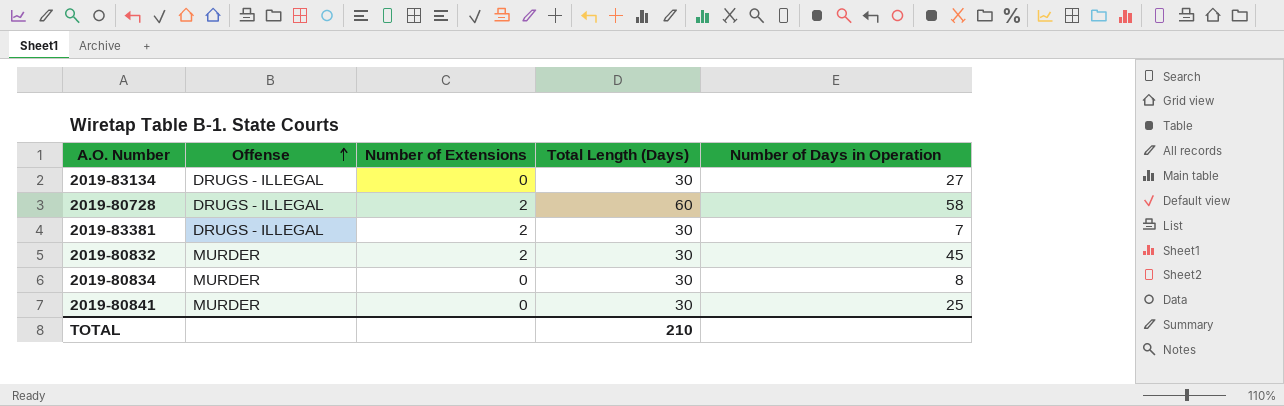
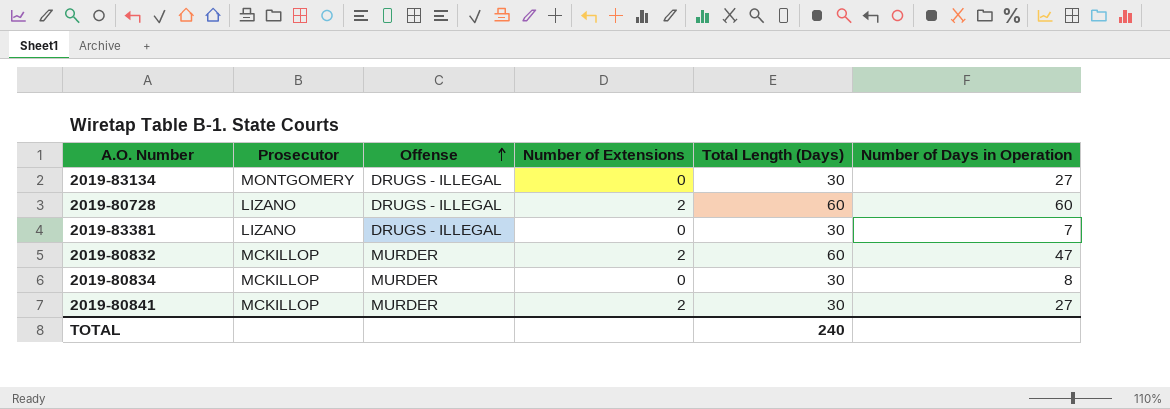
column Prosecutor | position: none -> 2
2019-80728 | Number of Days in Operation: 58 -> 60
2019-83381 | Number of Extensions: 2 -> 0
2019-80832 | Total Length (Days): 30 -> 60
2019-80832 | Number of Days in Operation: 45 -> 47
2019-80841 | Number of Extensions: 0 -> 2
2019-80841 | Number of Days in Operation: 25 -> 27
TOTAL | Total Length (Days): 210 -> 240

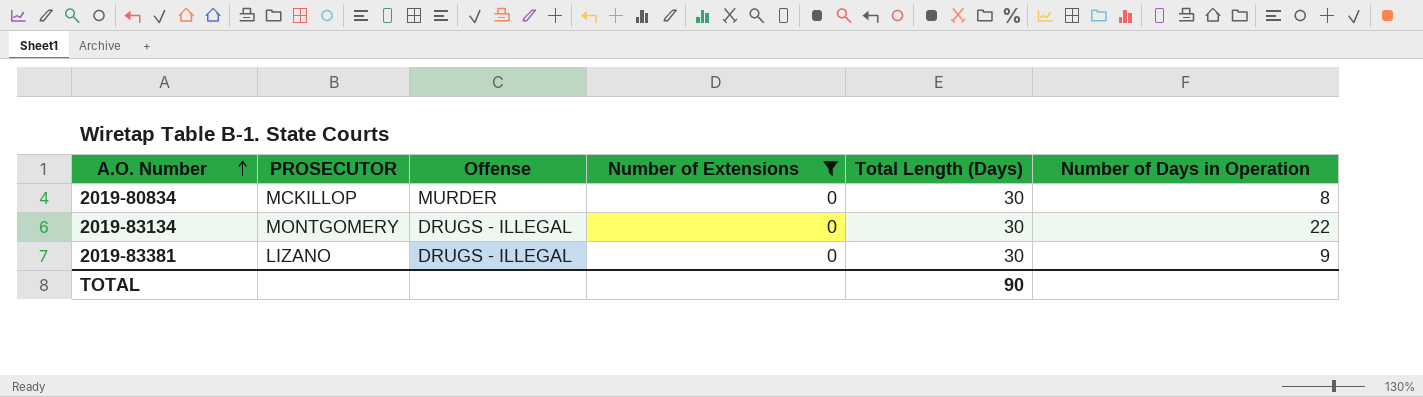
filter: none -> Number of Extensions = 0
row order: Offense ascending -> A.O. Number ascending
column name: Prosecutor -> PROSECUTOR
2019-83134 | Number of Days in Operation: 27 -> 22
2019-83381 | Number of Days in Operation: 7 -> 9
TOTAL | Total Length (Days): 240 -> 90

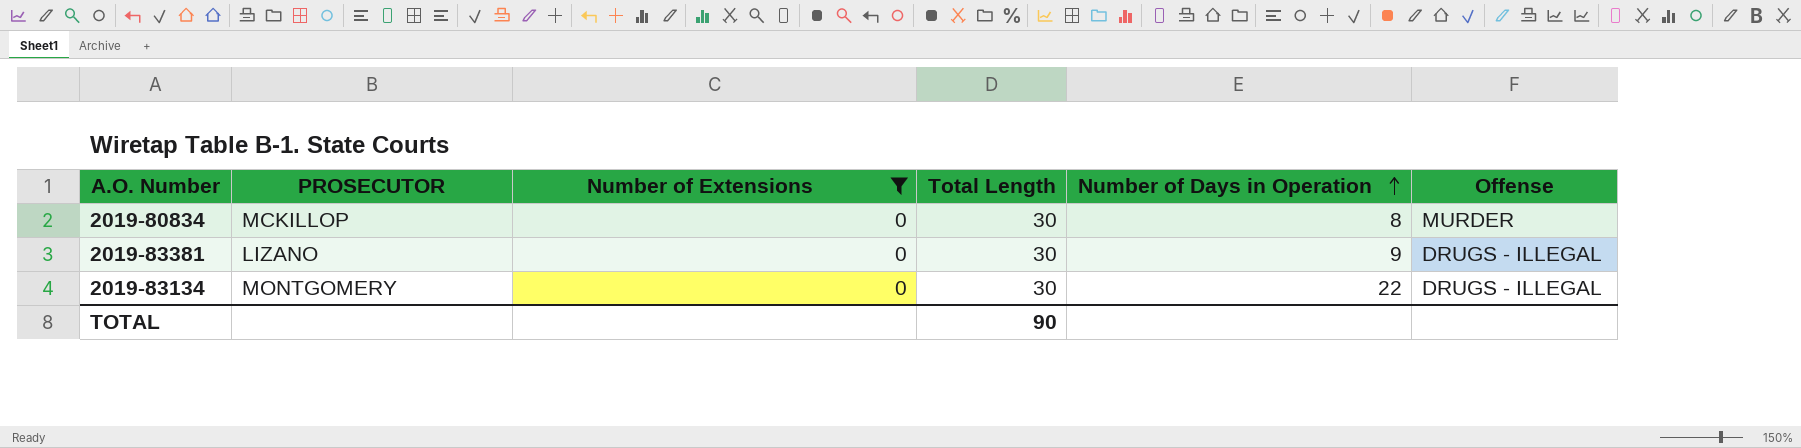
row order: A.O. Number ascending -> Number of Days in Operation ascending
column name: Total Length (Days) -> Total Length
column Offense | position: 3 -> 6

